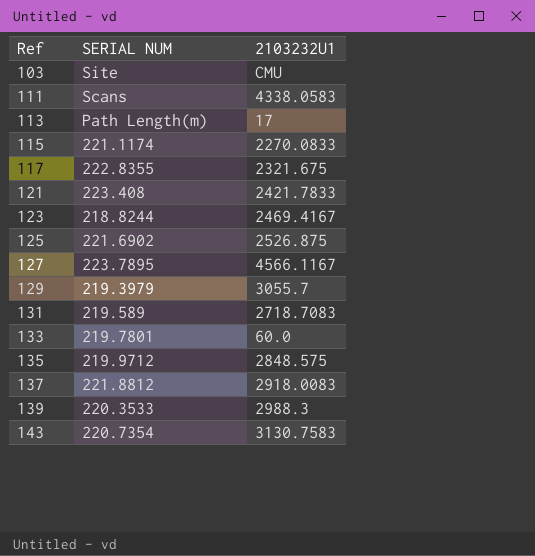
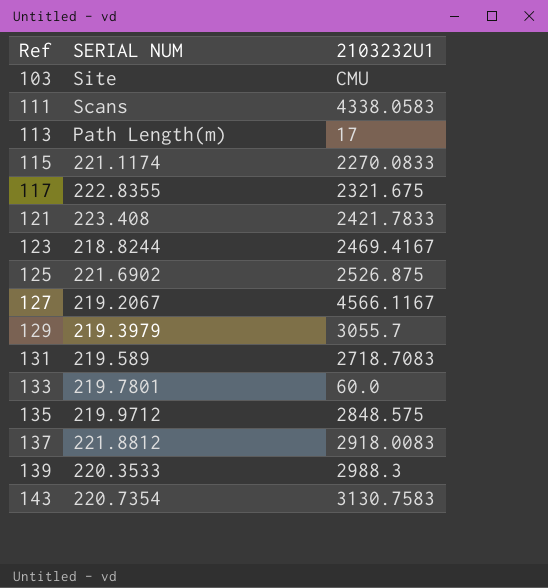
127 | SERIAL NUM: 223.7895 -> 219.2067

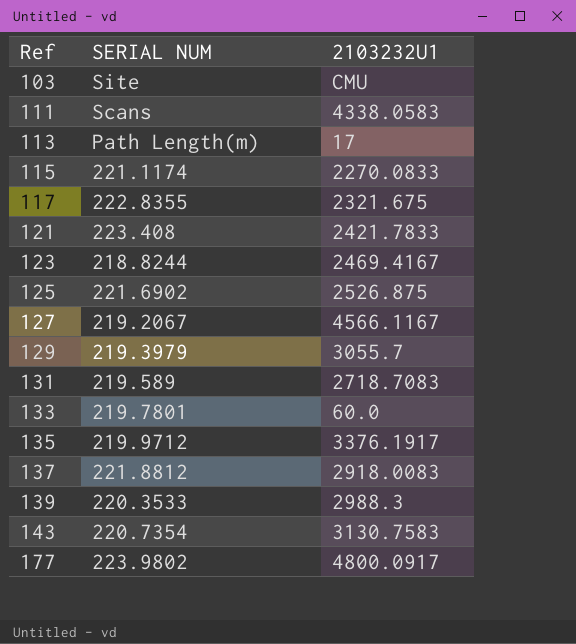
135 | 2103232U1: 2848.575 -> 3376.1917
row 177: none -> 223.9802 | 4800.0917

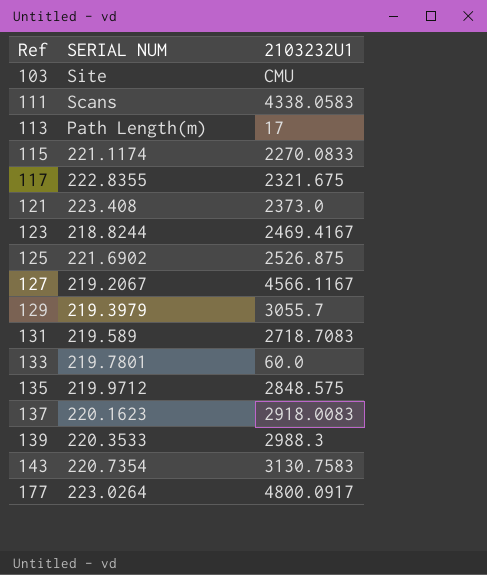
121 | 2103232U1: 2421.7833 -> 2373.0
135 | 2103232U1: 3376.1917 -> 2848.575
137 | SERIAL NUM: 221.8812 -> 220.1623
177 | SERIAL NUM: 223.9802 -> 223.0264

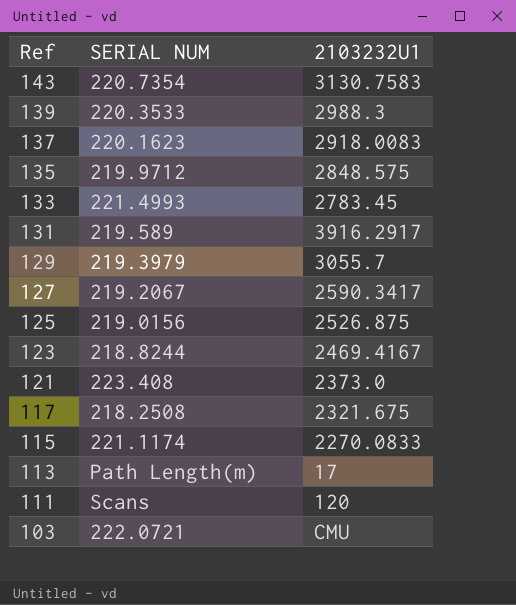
row order: Ref ascending -> Ref descending
row 177: 223.0264 | 4800.0917 -> none
133 | SERIAL NUM: 219.7801 -> 221.4993
133 | 2103232U1: 60.0 -> 2783.45
131 | 2103232U1: 2718.7083 -> 3916.2917
127 | 2103232U1: 4566.1167 -> 2590.3417
125 | SERIAL NUM: 221.6902 -> 219.0156
117 | SERIAL NUM: 222.8355 -> 218.2508
111 | 2103232U1: 4338.0583 -> 120
103 | SERIAL NUM: Site -> 222.0721

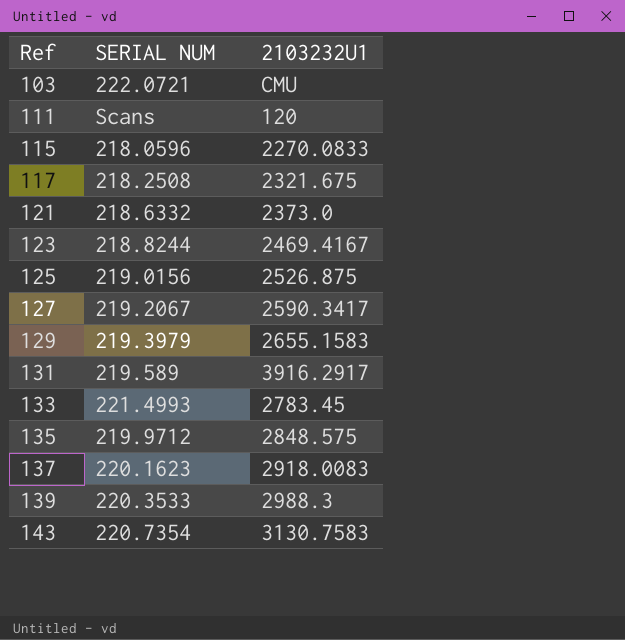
row order: Ref descending -> Ref ascending
row 113: Path Length(m) | 17 -> none
115 | SERIAL NUM: 221.1174 -> 218.0596
121 | SERIAL NUM: 223.408 -> 218.6332
129 | 2103232U1: 3055.7 -> 2655.1583

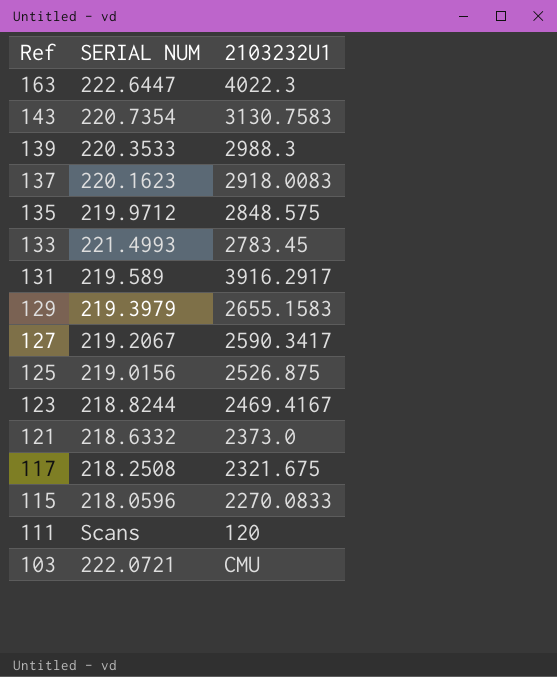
row order: Ref ascending -> Ref descending
row 163: none -> 222.6447 | 4022.3

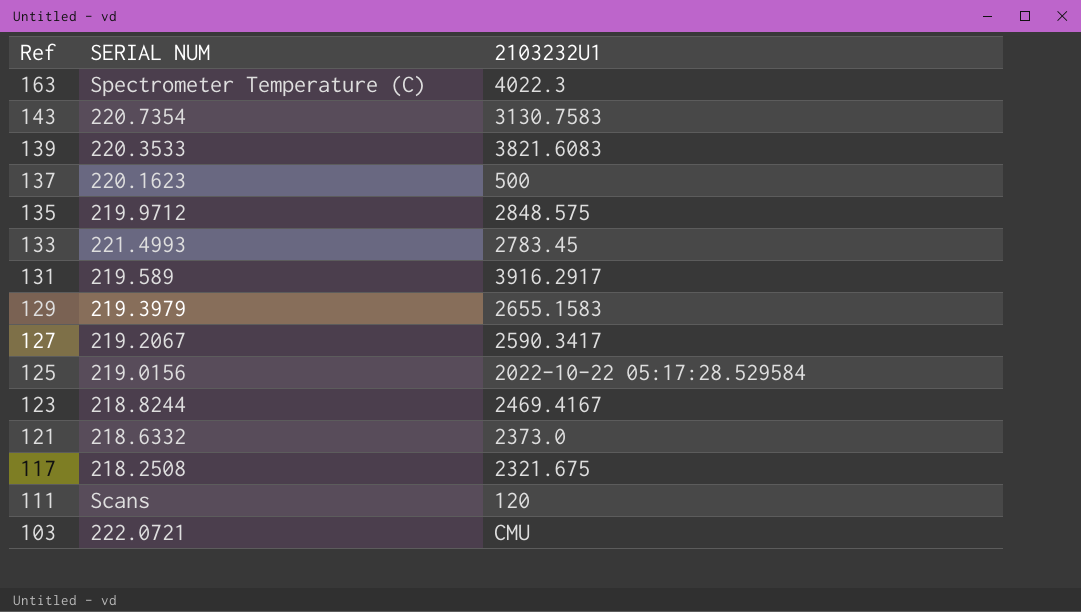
row 115: 218.0596 | 2270.0833 -> none
163 | SERIAL NUM: 222.6447 -> Spectrometer Temperature (C)
139 | 2103232U1: 2988.3 -> 3821.6083
137 | 2103232U1: 2918.0083 -> 500
125 | 2103232U1: 2526.875 -> 2022-10-22 05:17:28.529584

